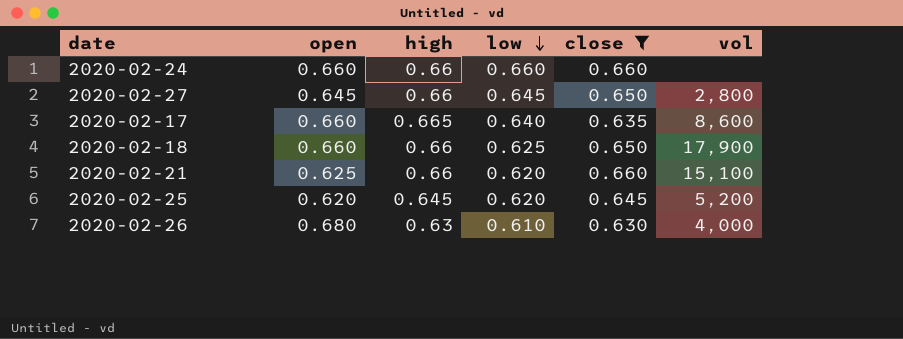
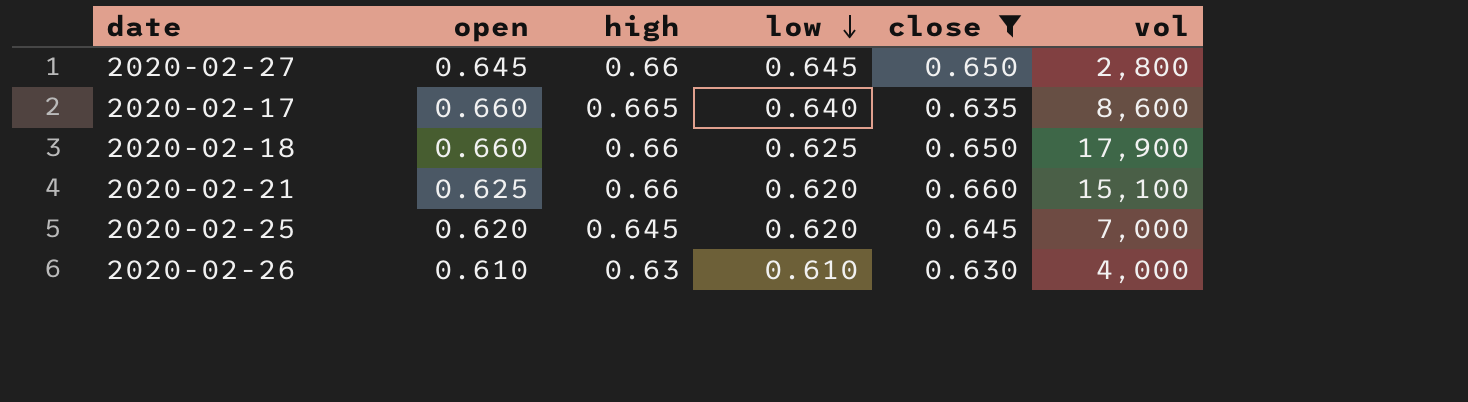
row 2020-02-24: 0.660 | 0.66 | 0.660 | 0.660 | none -> none
2020-02-25 | vol: 5,200 -> 7,000
2020-02-26 | open: 0.680 -> 0.610

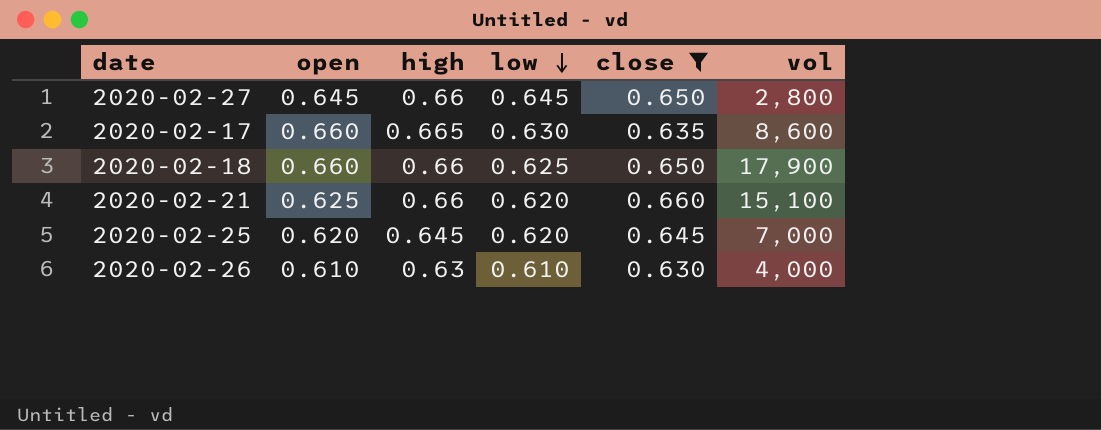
2020-02-17 | low: 0.640 -> 0.630

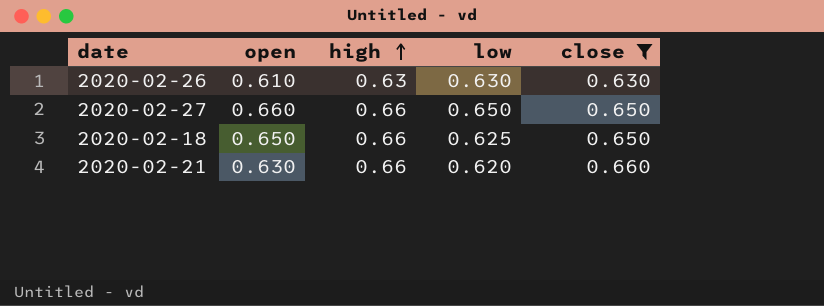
row order: low descending -> high ascending
column vol | position: 6 -> none
row 2020-02-17: 0.660 | 0.665 | 0.630 | 0.635 | 8,600 -> none
row 2020-02-25: 0.620 | 0.645 | 0.620 | 0.645 | 7,000 -> none
2020-02-26 | low: 0.610 -> 0.630
2020-02-27 | open: 0.645 -> 0.660
2020-02-27 | low: 0.645 -> 0.650
2020-02-18 | open: 0.660 -> 0.650
2020-02-21 | open: 0.625 -> 0.630

